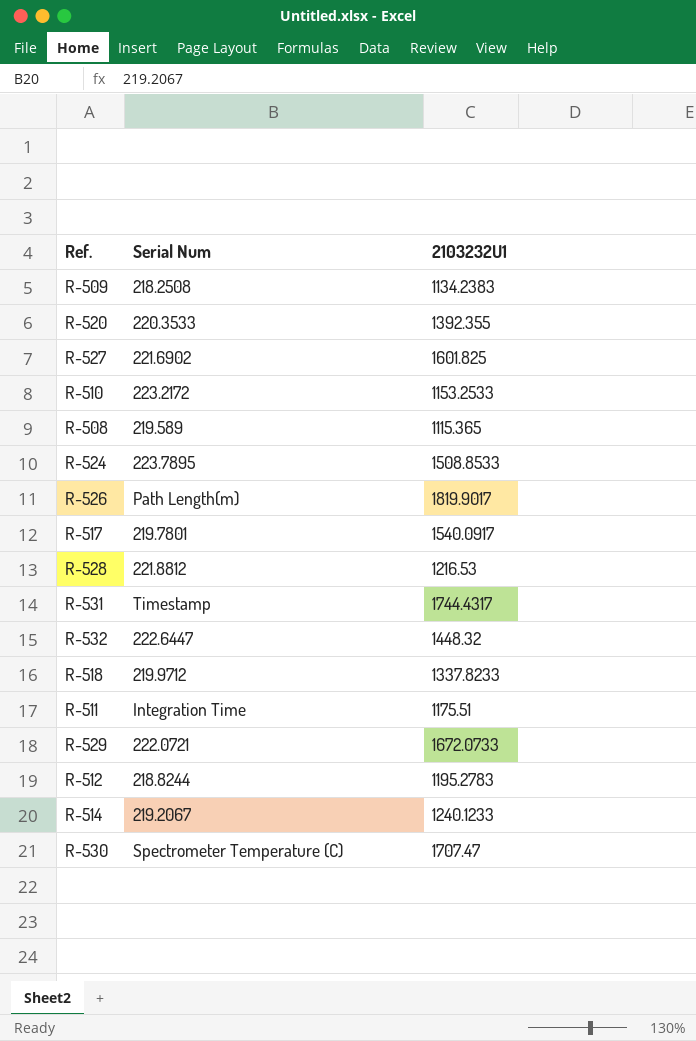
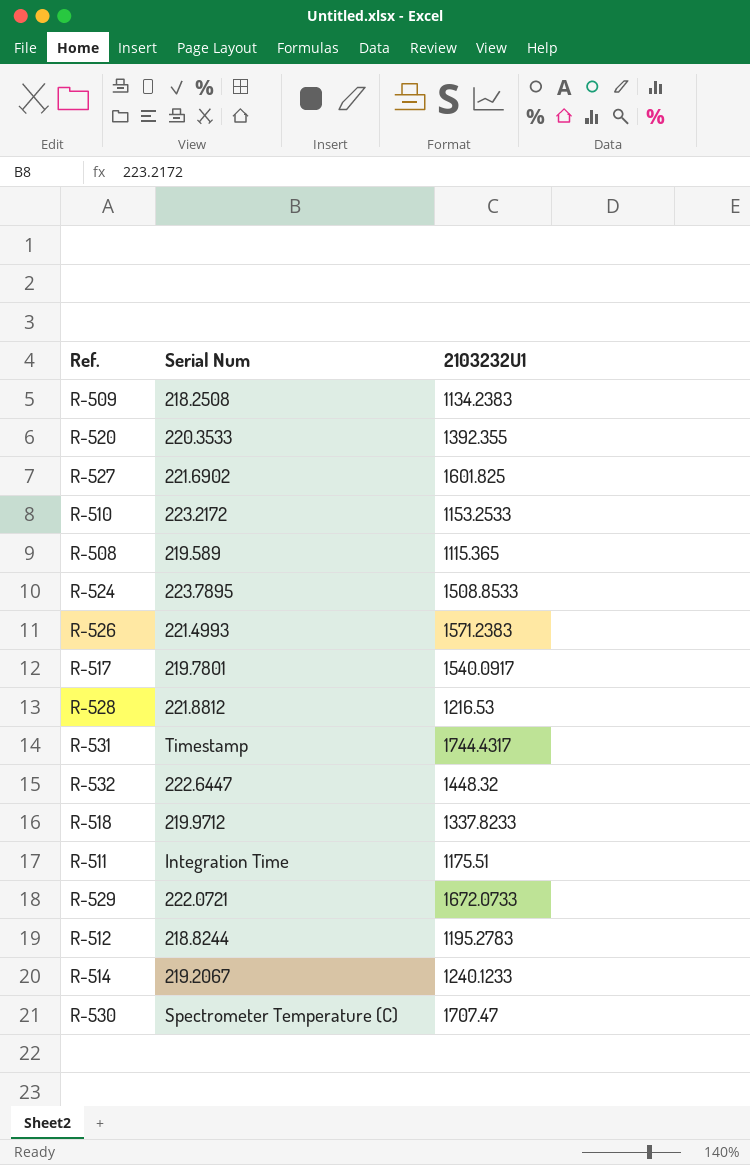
R-526 | Serial Num: Path Length(m) -> 221.4993
R-526 | 2103232U1: 1819.9017 -> 1571.2383

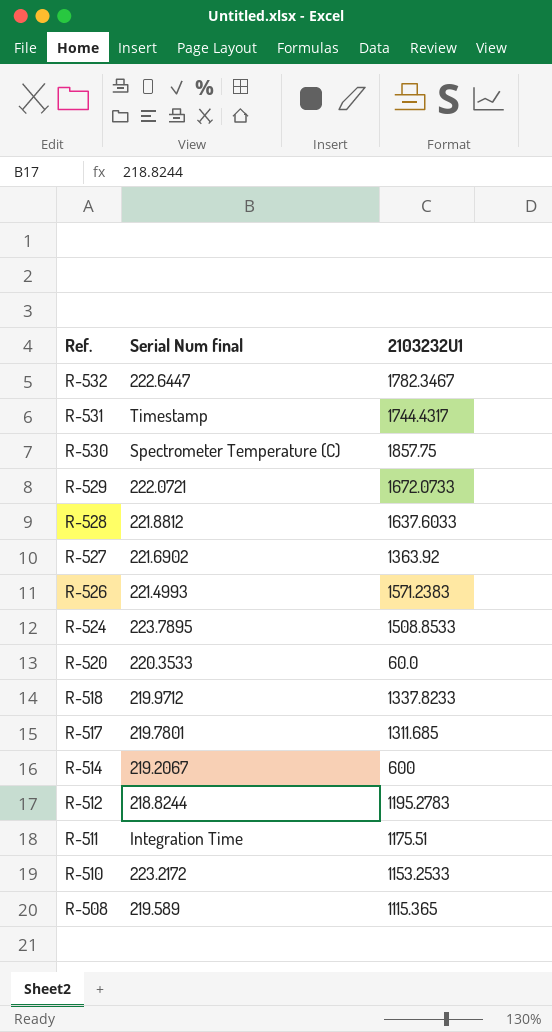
row order: none -> Ref. descending
column name: Serial Num -> Serial Num final
row R-509: 218.2508 | 1134.2383 -> none
R-532 | 2103232U1: 1448.32 -> 1782.3467
R-530 | 2103232U1: 1707.47 -> 1857.75
R-528 | 2103232U1: 1216.53 -> 1637.6033
R-527 | 2103232U1: 1601.825 -> 1363.92
R-520 | 2103232U1: 1392.355 -> 60.0
R-517 | 2103232U1: 1540.0917 -> 1311.685
R-514 | 2103232U1: 1240.1233 -> 600

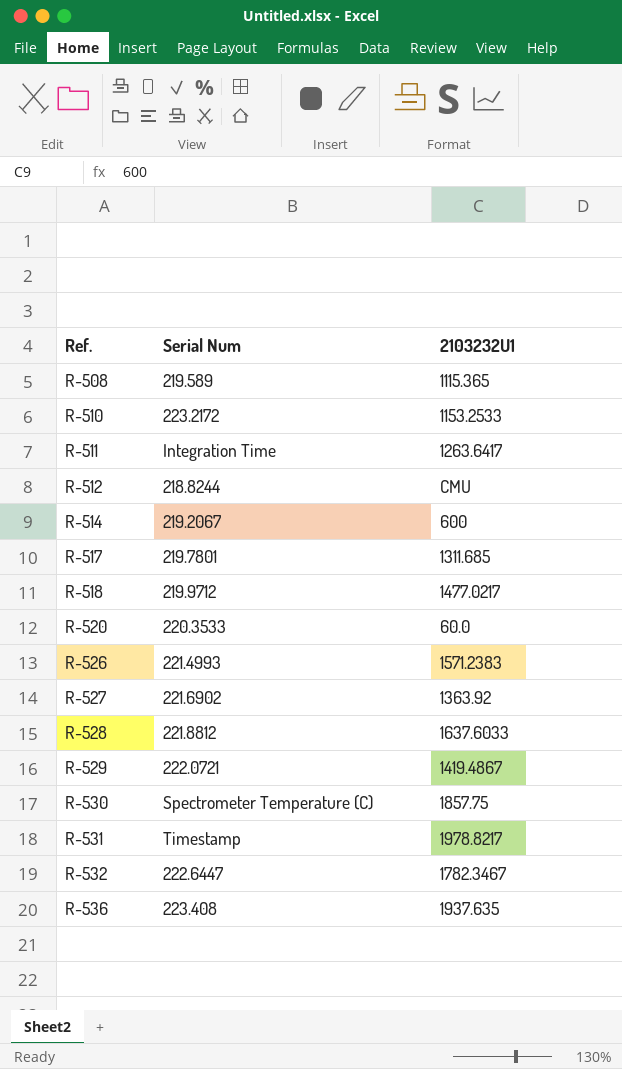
row order: Ref. descending -> Ref. ascending
column name: Serial Num final -> Serial Num
row R-524: 223.7895 | 1508.8533 -> none
R-511 | 2103232U1: 1175.51 -> 1263.6417
R-512 | 2103232U1: 1195.2783 -> CMU
R-518 | 2103232U1: 1337.8233 -> 1477.0217
R-529 | 2103232U1: 1672.0733 -> 1419.4867
R-531 | 2103232U1: 1744.4317 -> 1978.8217
row R-536: none -> 223.408 | 1937.635

